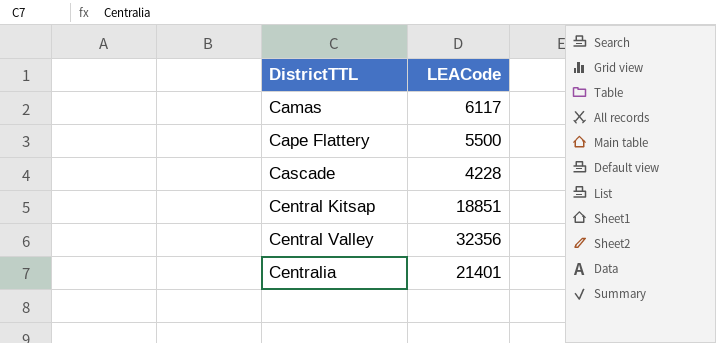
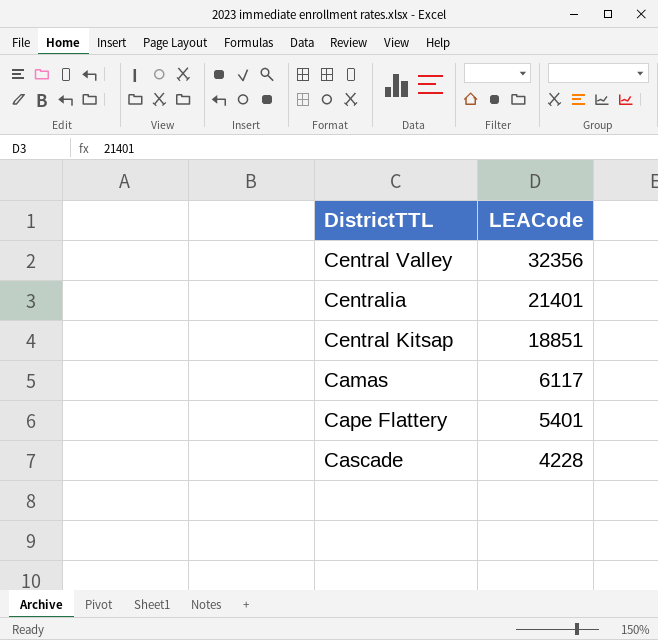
row order: DistrictTTL ascending -> LEACode descending
Cape Flattery | LEACode: 5500 -> 5401

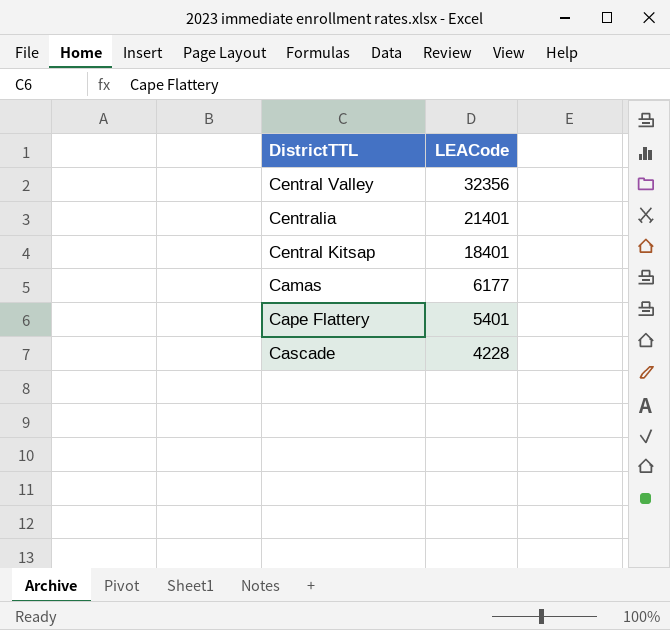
Central Kitsap | LEACode: 18851 -> 18401
Camas | LEACode: 6117 -> 6177

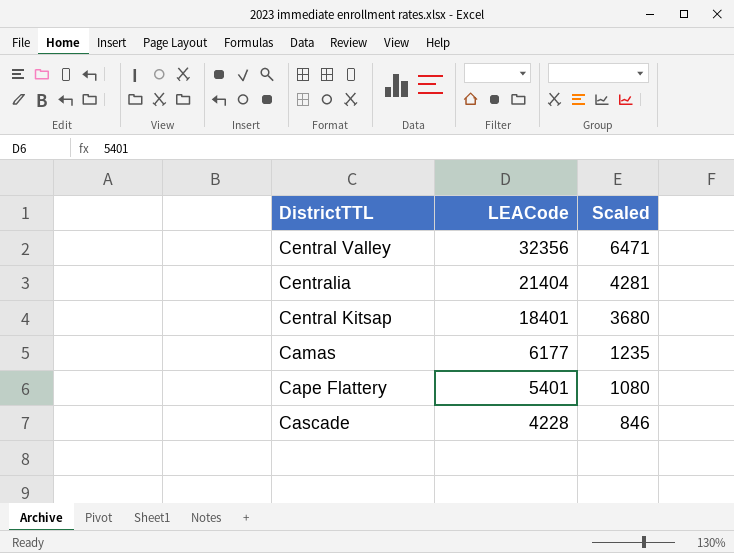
column Scaled | formula: none -> [LEACode] * 0.2
Centralia | LEACode: 21401 -> 21404

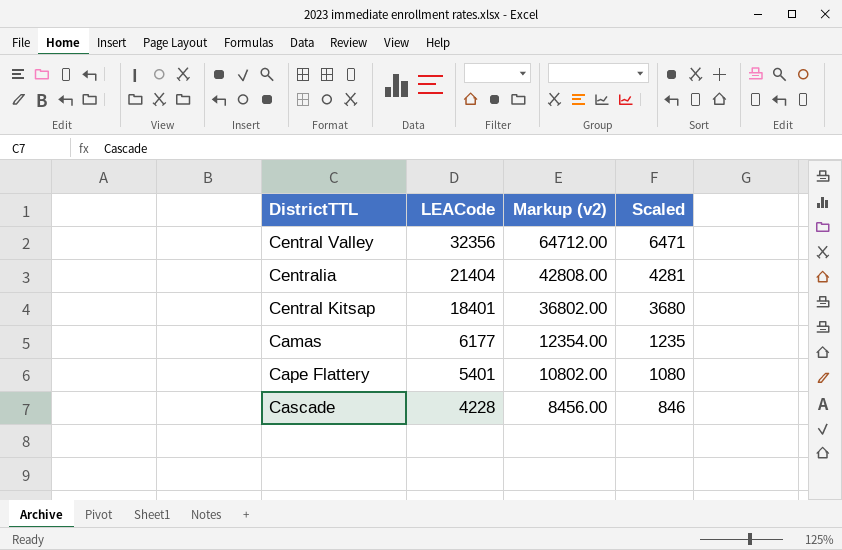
column Markup (v2) | formula: none -> [LEACode] * 2

